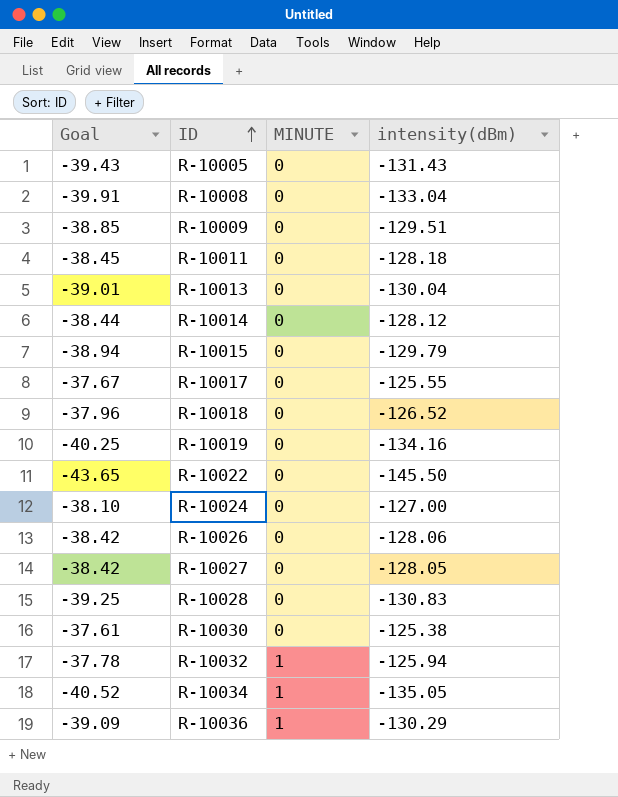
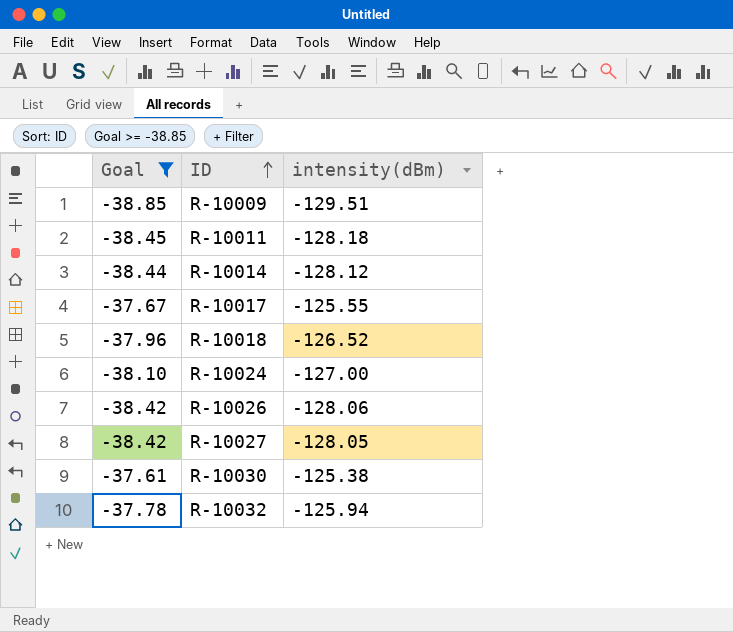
filter: none -> Goal >= -38.85
column MINUTE | position: 3 -> none

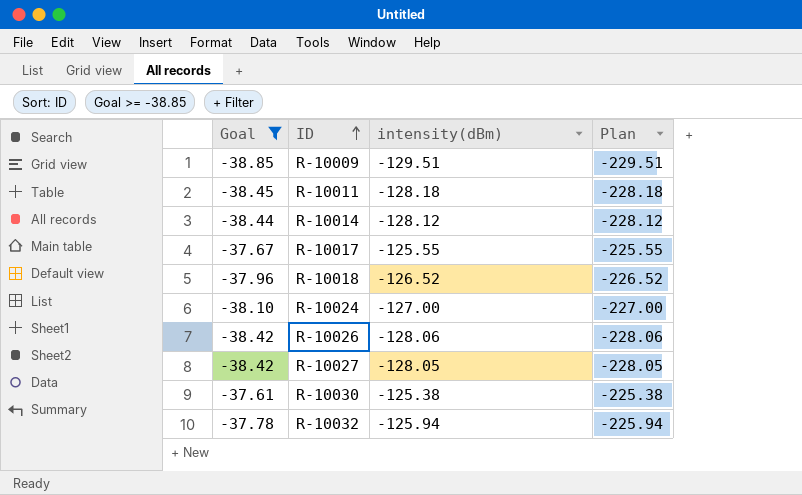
column Plan | formula: none -> [intensity(dBm)] - 100

